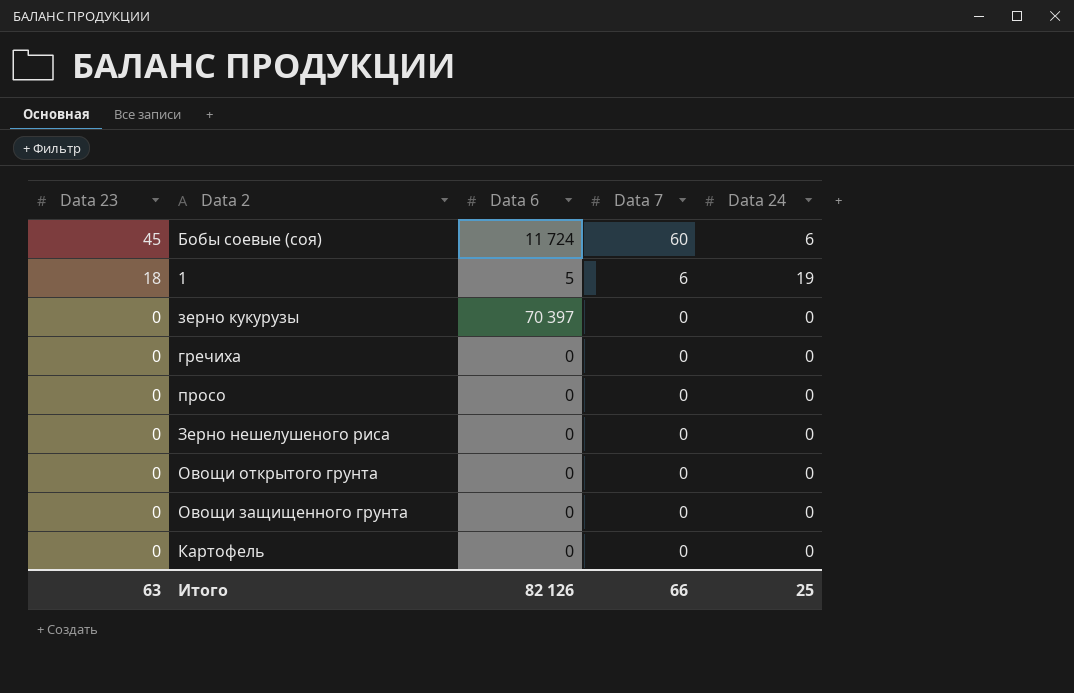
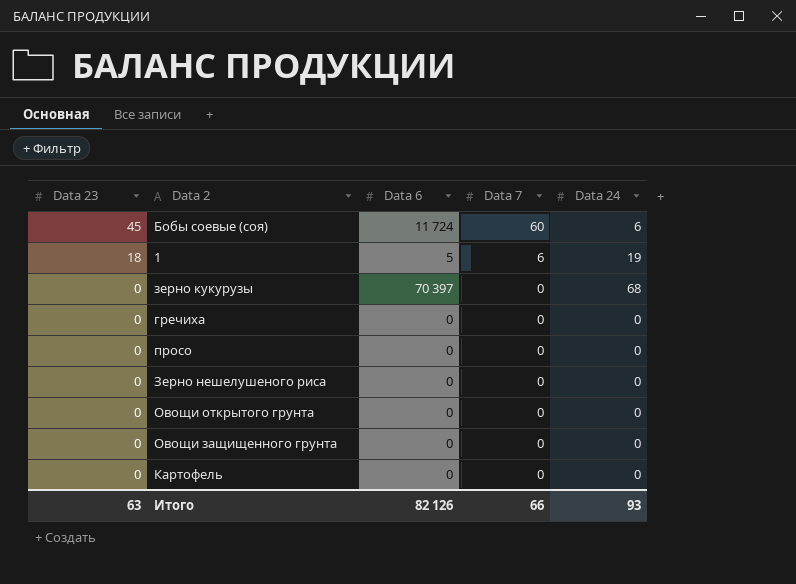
зерно кукурузы | Data 24: 0 -> 68
Итого | Data 24: 25 -> 93

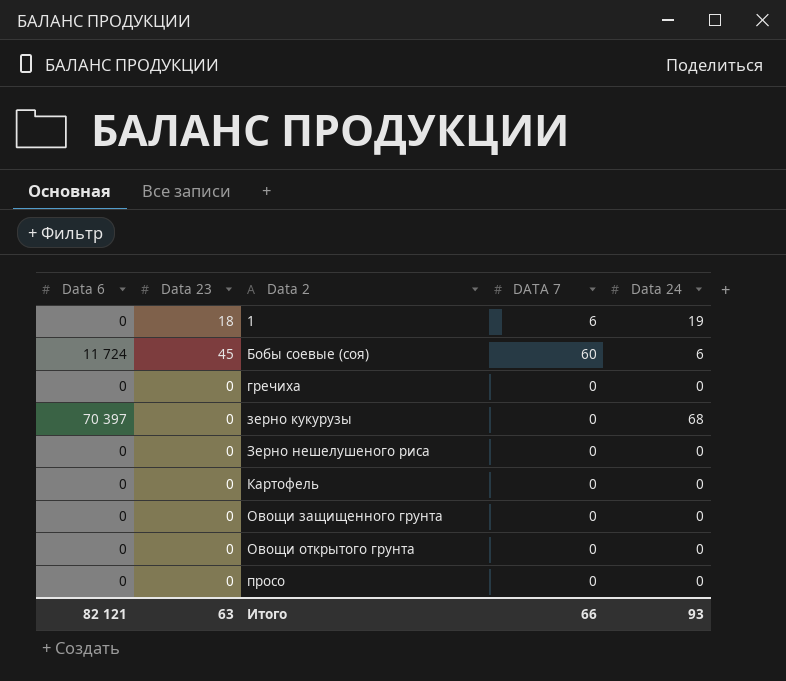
row order: Data 23 descending -> Data 2 ascending
column Data 6 | position: 3 -> 1
column name: Data 7 -> DATA 7
1 | Data 6: 5 -> 0
Итого | Data 6: 82 126 -> 82 121

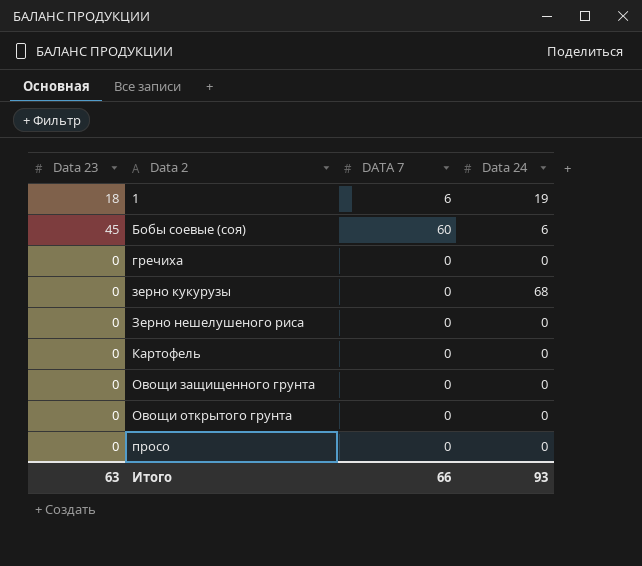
column Data 6 | position: 1 -> none

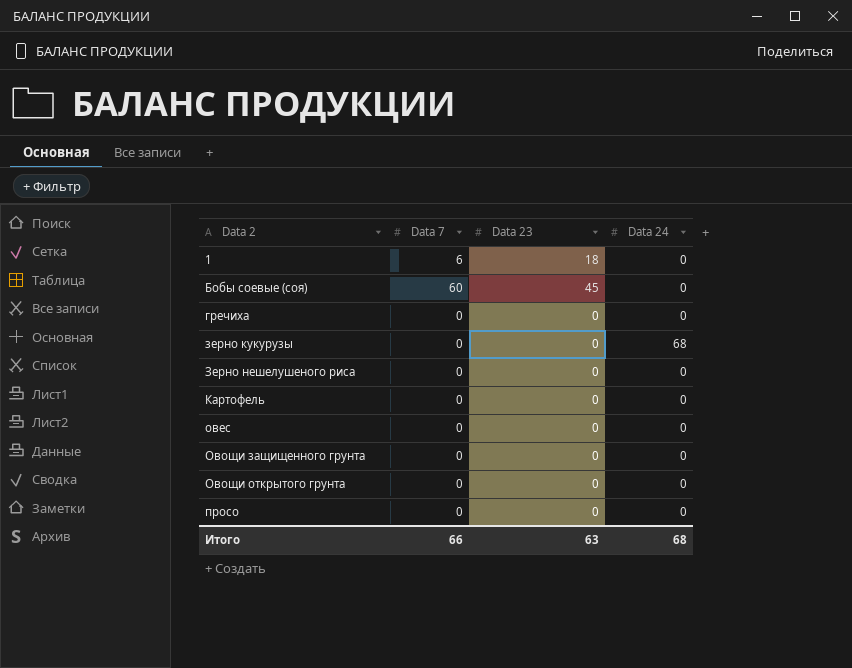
column name: DATA 7 -> Data 7
column Data 23 | position: 1 -> 3
1 | Data 24: 19 -> 0
Бобы соевые (соя) | Data 24: 6 -> 0
row овес: none -> 0 | 0 | 0
Итого | Data 24: 93 -> 68

